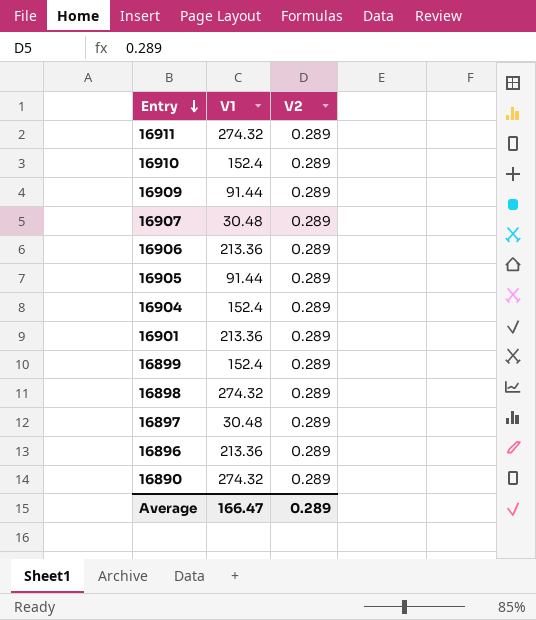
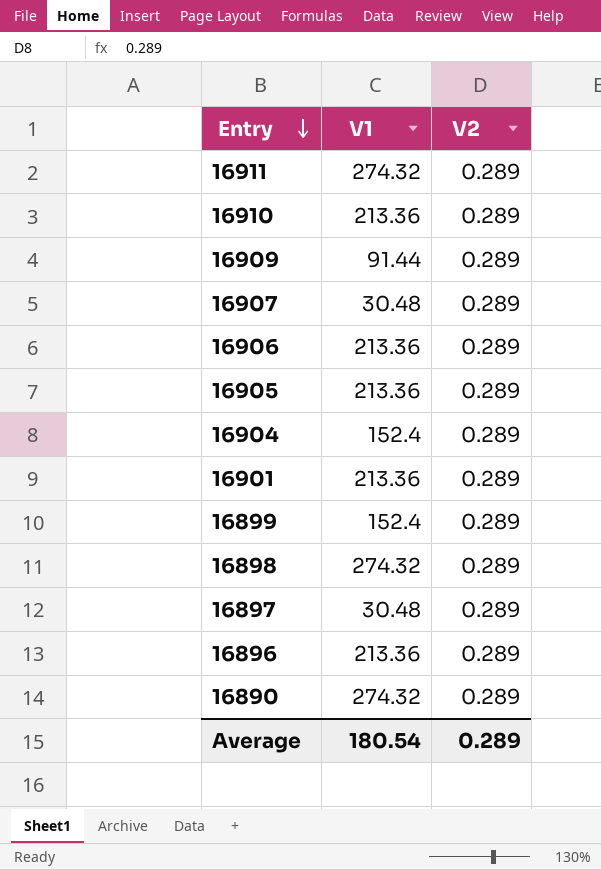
16910 | V1: 152.4 -> 213.36
16905 | V1: 91.44 -> 213.36
Average | V1: 166.47 -> 180.54

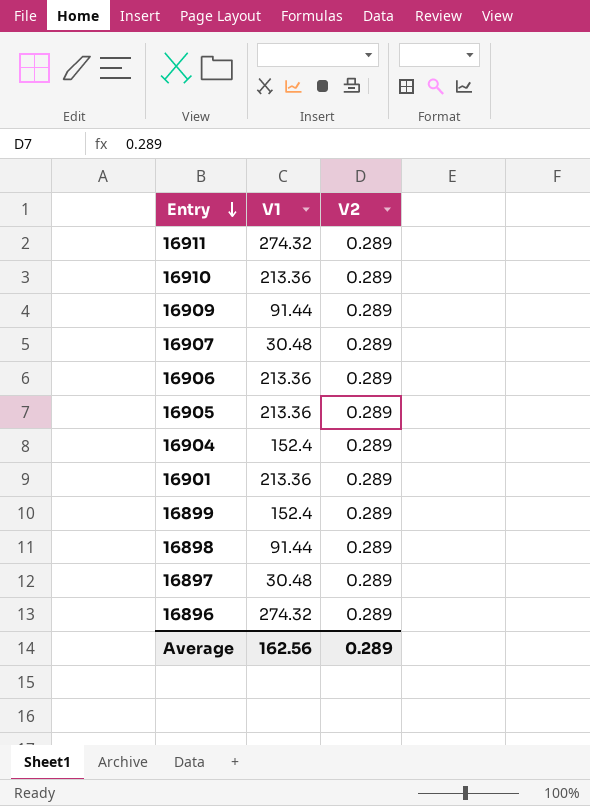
row 16890: 274.32 | 0.289 -> none
16898 | V1: 274.32 -> 91.44
16896 | V1: 213.36 -> 274.32
Average | V1: 180.54 -> 162.56

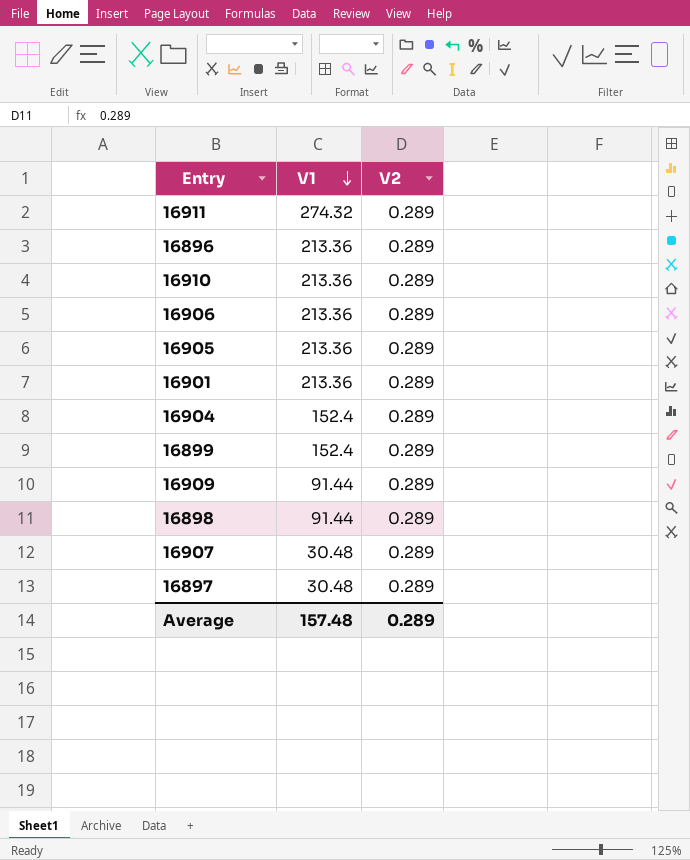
row order: Entry descending -> V1 descending
16896 | V1: 274.32 -> 213.36
Average | V1: 162.56 -> 157.48

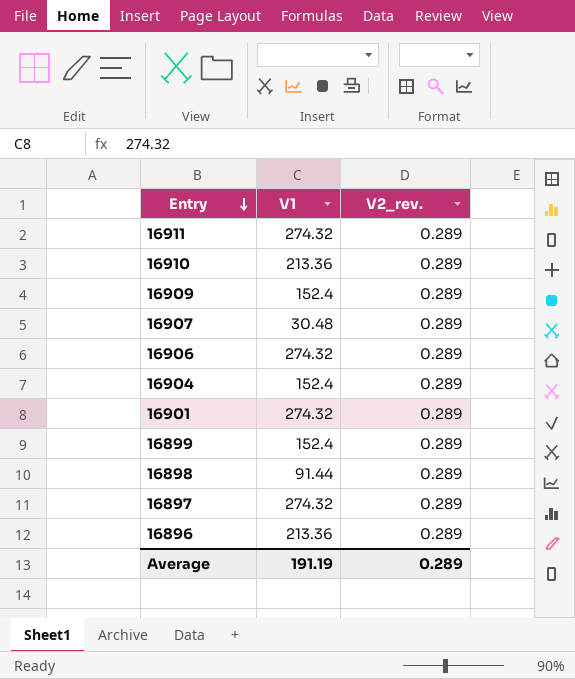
row order: V1 descending -> Entry descending
column name: V2 -> V2_rev.
row 16905: 213.36 | 0.289 -> none
16909 | V1: 91.44 -> 152.4
16906 | V1: 213.36 -> 274.32
16901 | V1: 213.36 -> 274.32
16897 | V1: 30.48 -> 274.32
Average | V1: 157.48 -> 191.19

